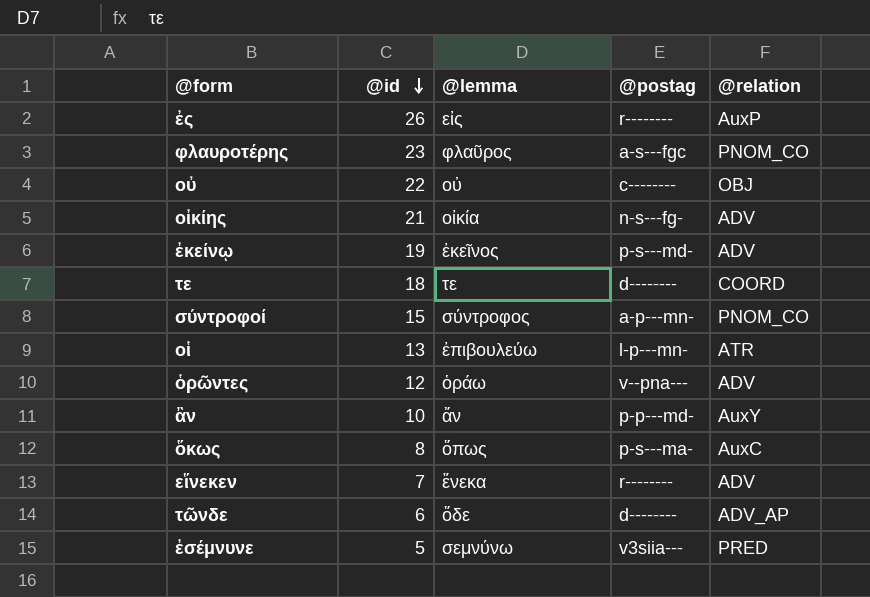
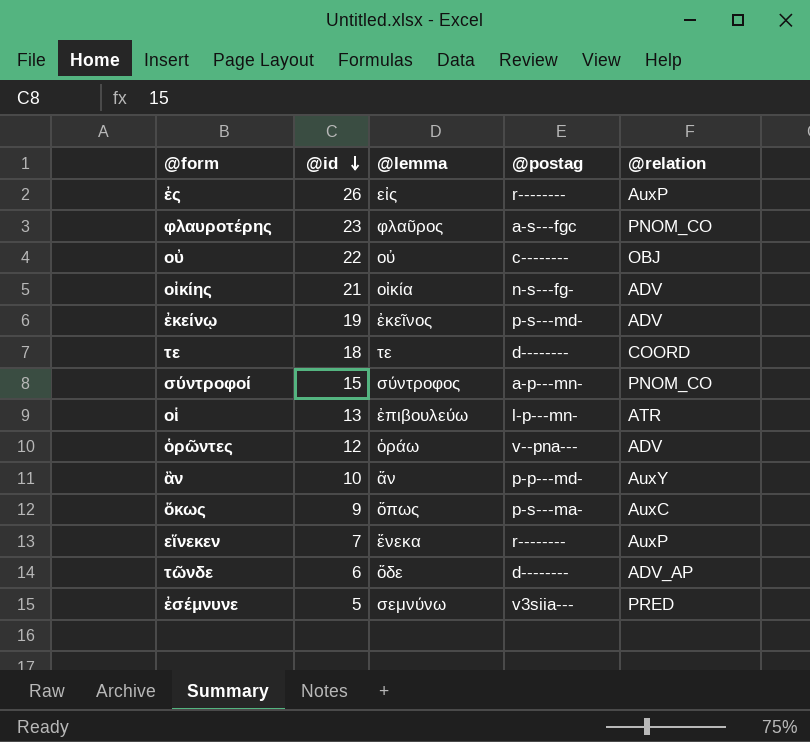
ὅκως | @id: 8 -> 9
εἵνεκεν | @relation: ADV -> AuxP

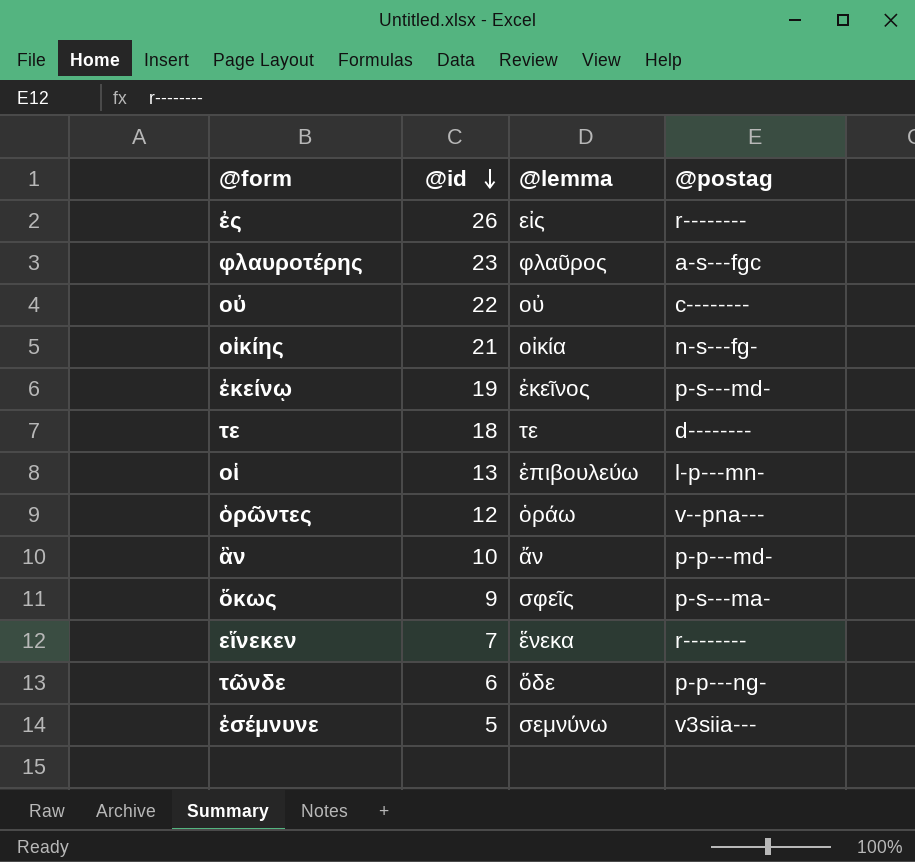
column @relation | position: 5 -> none
row σύντροφοί: 15 | σύντροφος | a-p---mn- | PNOM_CO -> none
ὅκως | @lemma: ὅπως -> σφεῖς
τῶνδε | @postag: d-------- -> p-p---ng-

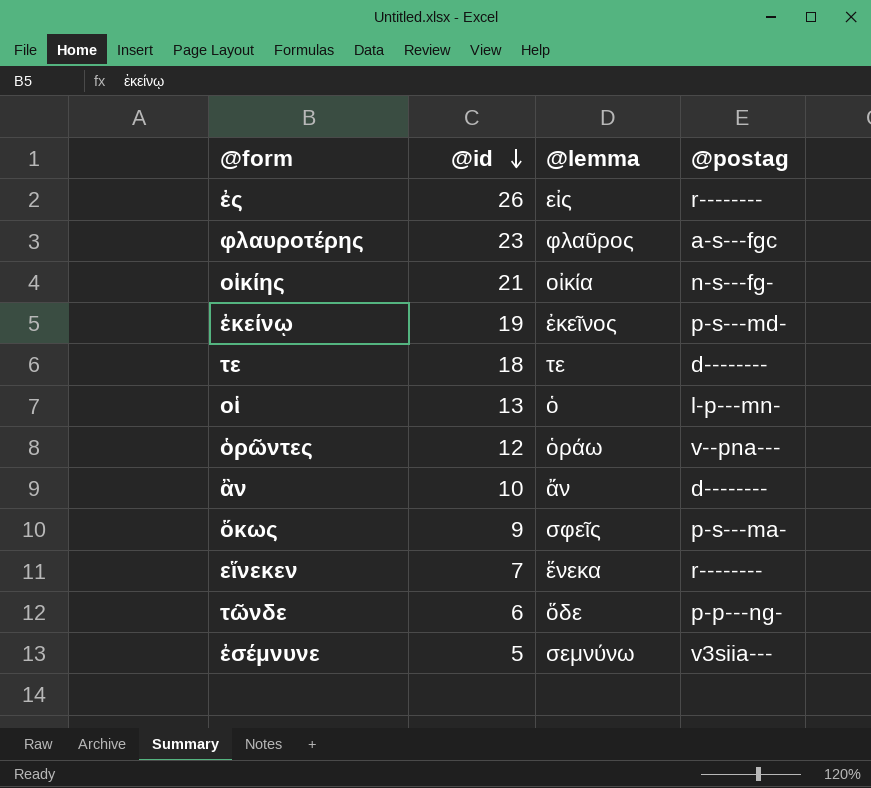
row οὐ: 22 | οὐ | c-------- -> none
οἱ | @lemma: ἐπιβουλεύω -> ὁ
ἂν | @postag: p-p---md- -> d--------

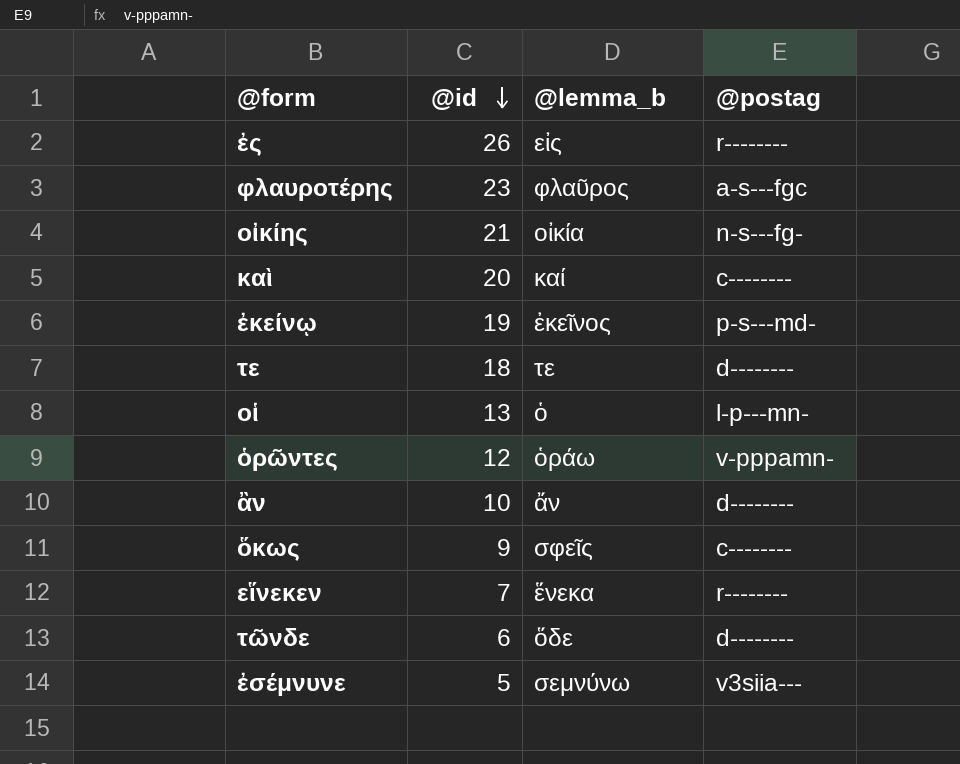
column name: @lemma -> @lemma_b
row καὶ: none -> 20 | καί | c--------
ὁρῶντες | @postag: v--pna--- -> v-pppamn-
ὅκως | @postag: p-s---ma- -> c--------
τῶνδε | @postag: p-p---ng- -> d--------

